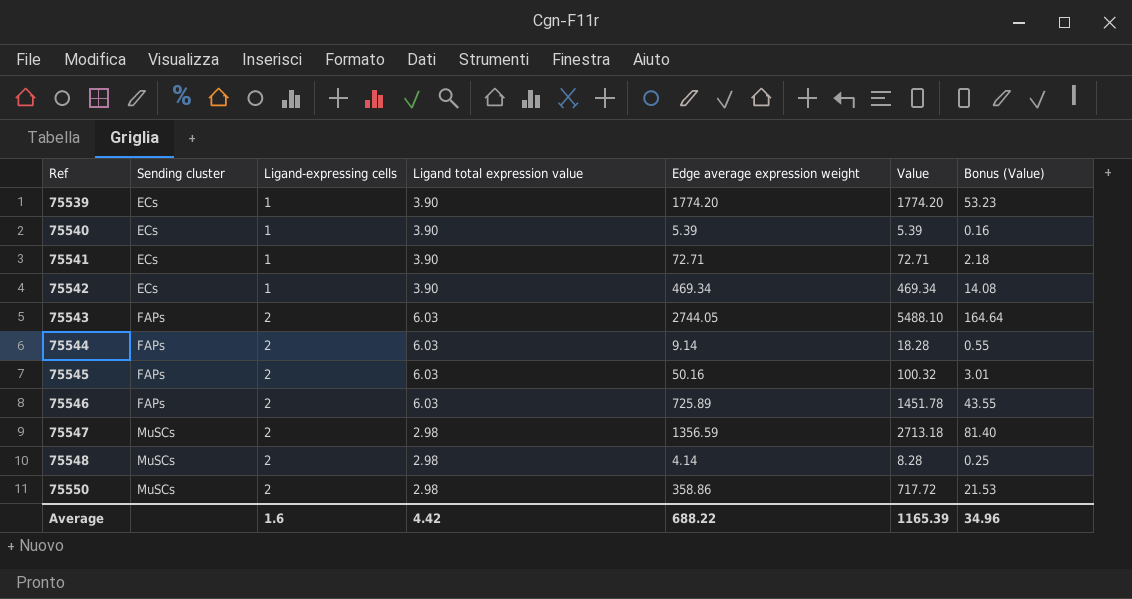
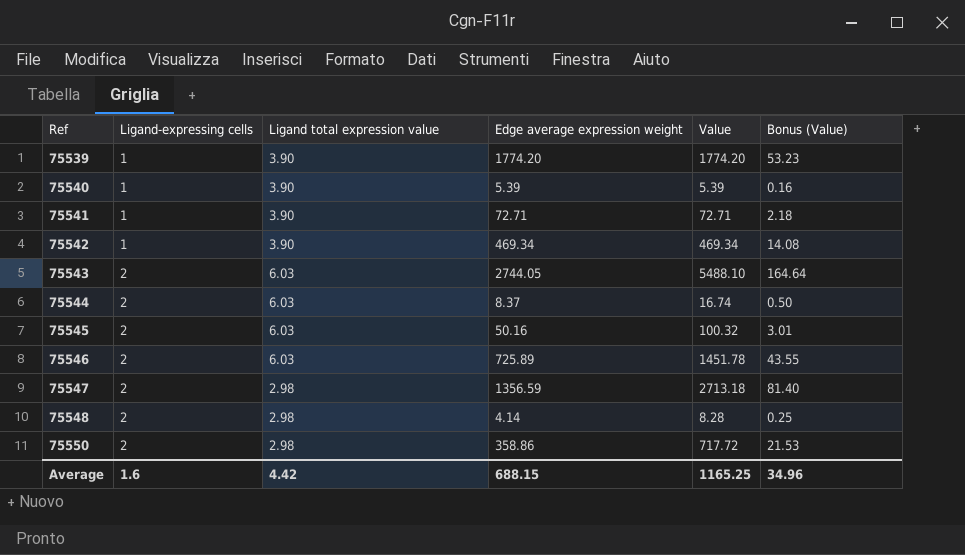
column Sending cluster | position: 2 -> none
75544 | Edge average expression weight: 9.14 -> 8.37
75544 | Value: 18.28 -> 16.74
75544 | Bonus (Value): 0.55 -> 0.50
Average | Edge average expression weight: 688.22 -> 688.15
Average | Value: 1165.39 -> 1165.25

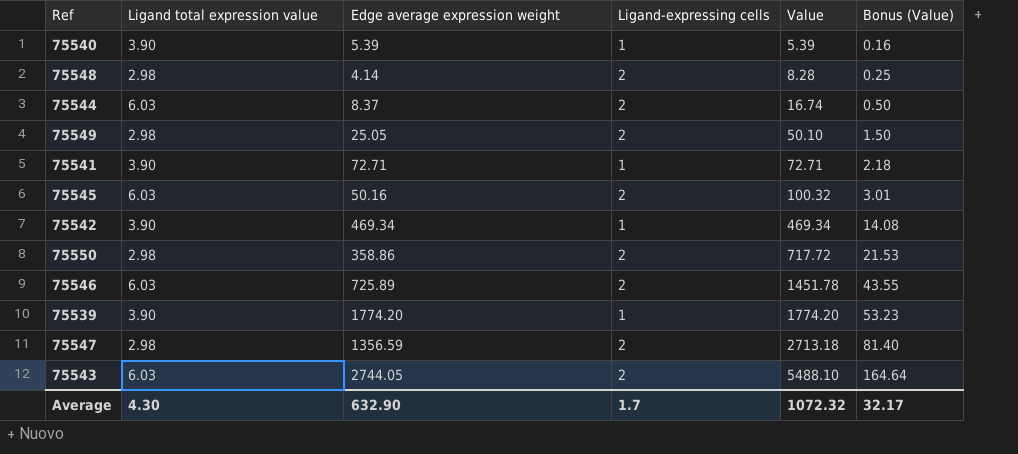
row order: Ref ascending -> Value ascending
column Ligand-expressing cells | position: 2 -> 4
row 75549: none -> 2.98 | 25.05 | 2 | 50.10 | 1.50
Average | Ligand total expression value: 4.42 -> 4.30
Average | Edge average expression weight: 688.15 -> 632.90
Average | Ligand-expressing cells: 1.6 -> 1.7
Average | Value: 1165.25 -> 1072.32
Average | Bonus (Value): 34.96 -> 32.17

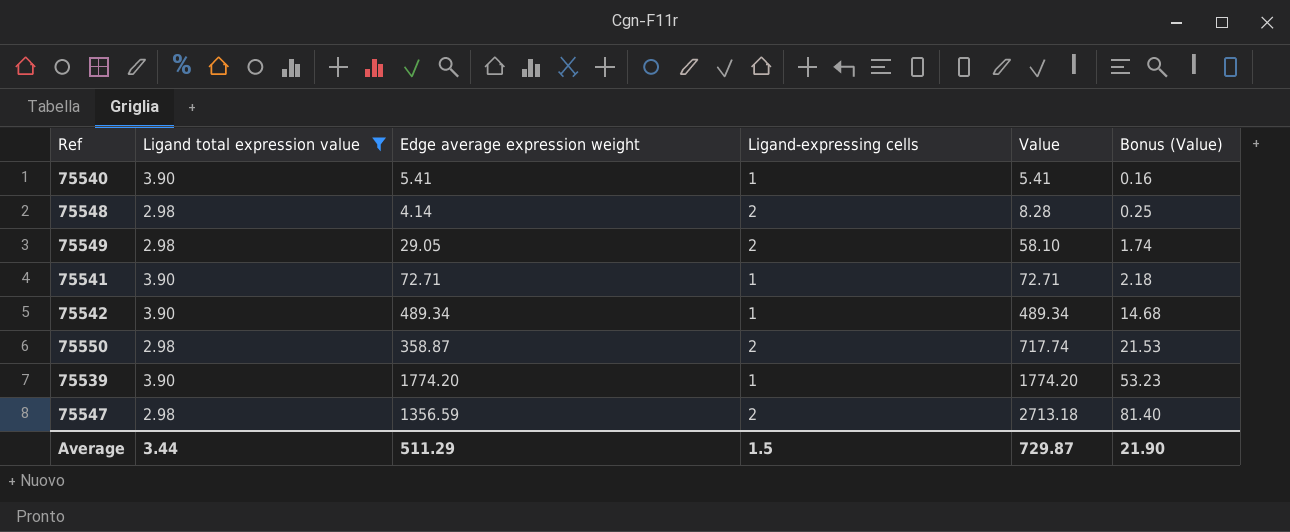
filter: none -> Ligand total expression value != 6.03
75540 | Edge average expression weight: 5.39 -> 5.41
75540 | Value: 5.39 -> 5.41
75549 | Edge average expression weight: 25.05 -> 29.05
75549 | Value: 50.10 -> 58.10
75549 | Bonus (Value): 1.50 -> 1.74
75542 | Edge average expression weight: 469.34 -> 489.34
75542 | Value: 469.34 -> 489.34
75542 | Bonus (Value): 14.08 -> 14.68
75550 | Edge average expression weight: 358.86 -> 358.87
75550 | Value: 717.72 -> 717.74
Average | Ligand total expression value: 4.30 -> 3.44
Average | Edge average expression weight: 632.90 -> 511.29
Average | Ligand-expressing cells: 1.7 -> 1.5
Average | Value: 1072.32 -> 729.87
Average | Bonus (Value): 32.17 -> 21.90

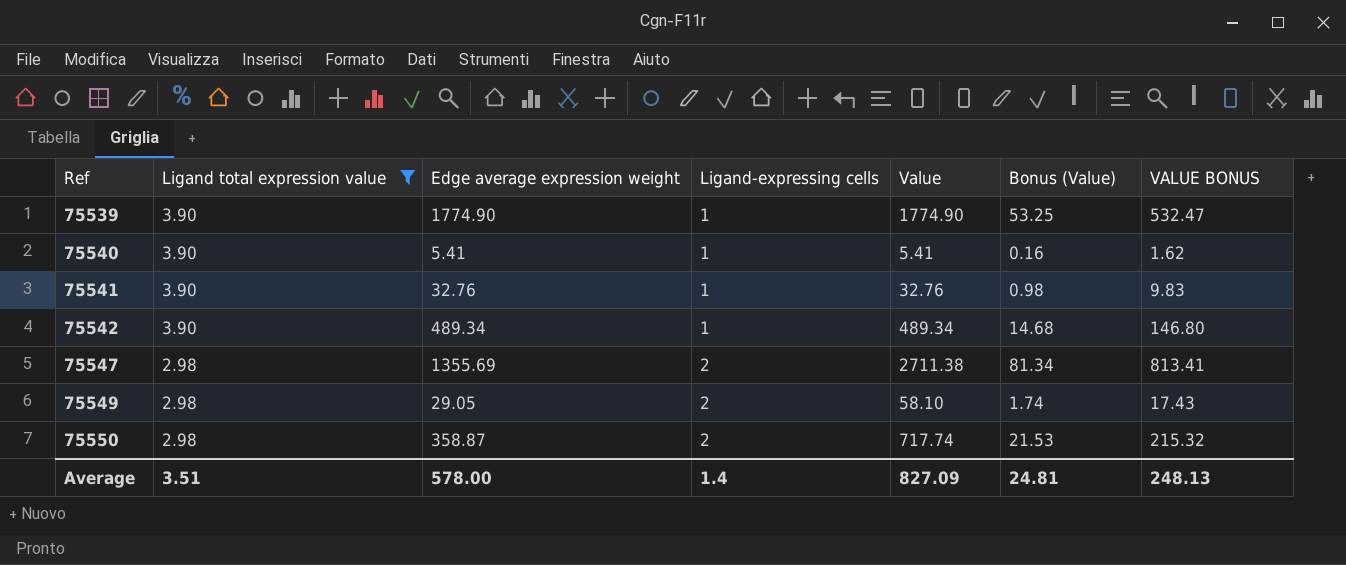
row order: Value ascending -> Ref ascending
column VALUE BONUS | formula: none -> [Value] * 0.3
row 75548: 2.98 | 4.14 | 2 | 8.28 | 0.25 -> none
75539 | Edge average expression weight: 1774.20 -> 1774.90
75539 | Value: 1774.20 -> 1774.90
75539 | Bonus (Value): 53.23 -> 53.25
75541 | Edge average expression weight: 72.71 -> 32.76
75541 | Value: 72.71 -> 32.76
75541 | Bonus (Value): 2.18 -> 0.98
75547 | Edge average expression weight: 1356.59 -> 1355.69
75547 | Value: 2713.18 -> 2711.38
75547 | Bonus (Value): 81.40 -> 81.34
Average | Ligand total expression value: 3.44 -> 3.51
Average | Edge average expression weight: 511.29 -> 578.00
Average | Ligand-expressing cells: 1.5 -> 1.4
Average | Value: 729.87 -> 827.09
Average | Bonus (Value): 21.90 -> 24.81

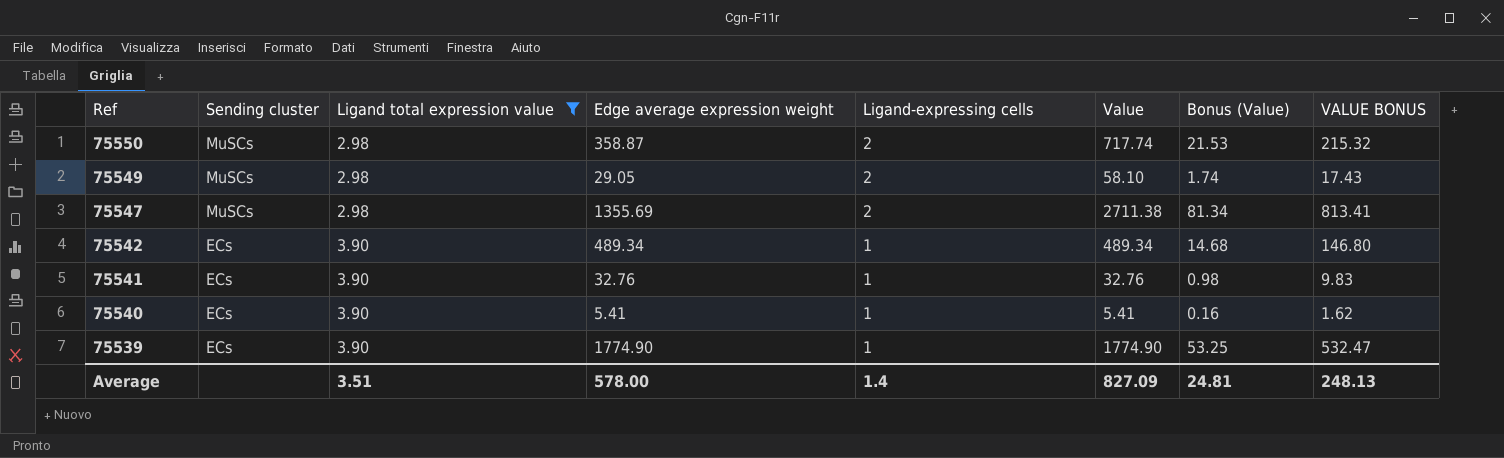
row order: Ref ascending -> Ref descending
column Sending cluster | position: none -> 2

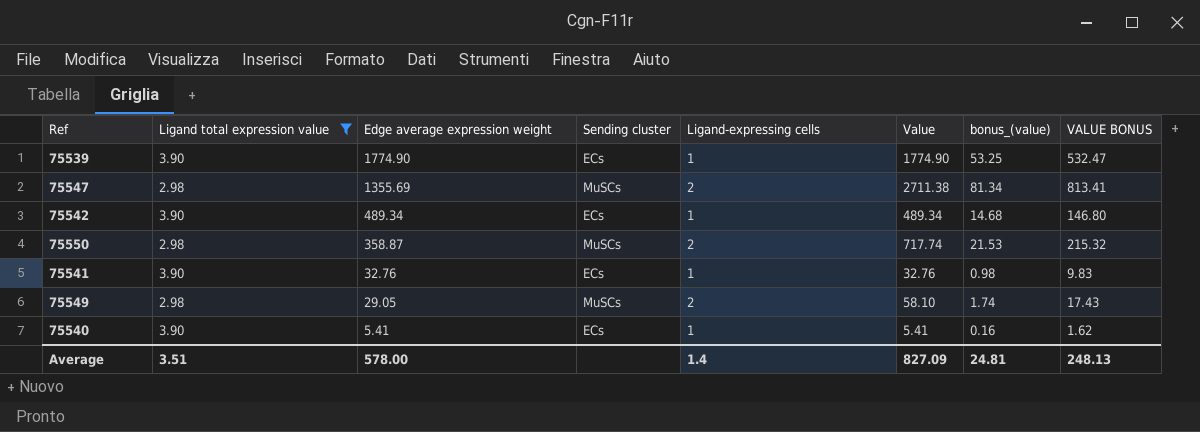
row order: Ref descending -> Edge average expression weight descending
column Sending cluster | position: 2 -> 4
column name: Bonus (Value) -> bonus_(value)

